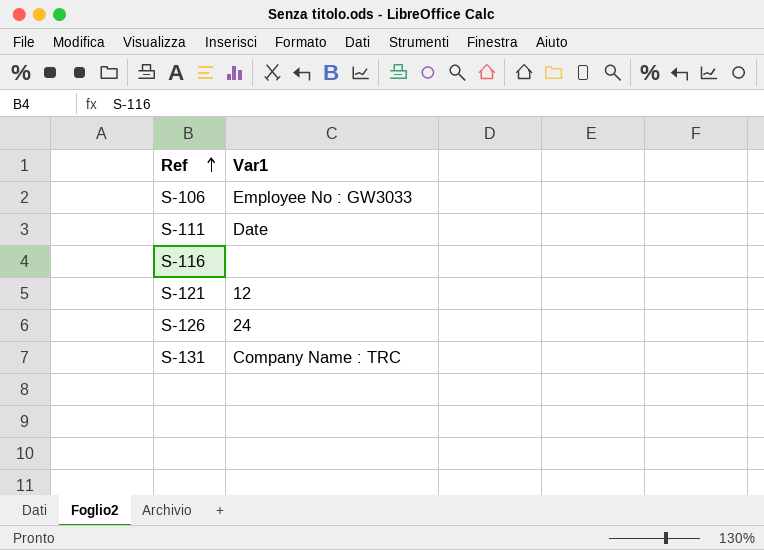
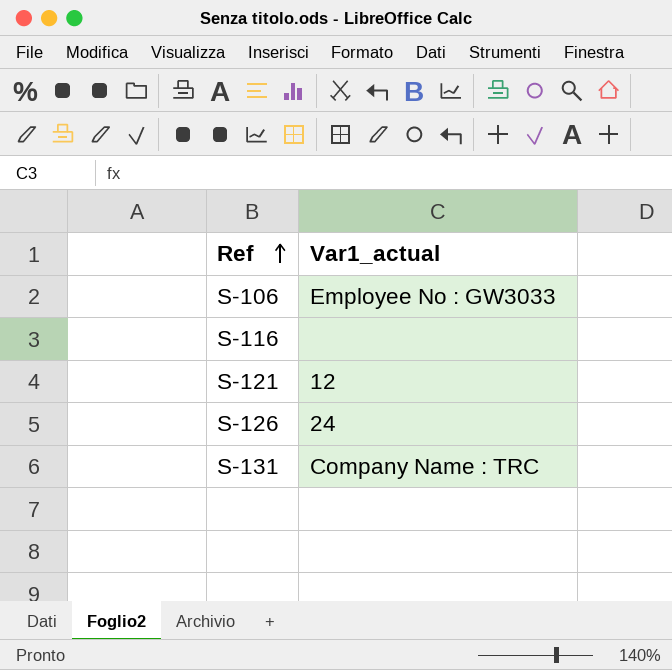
column name: Var1 -> Var1_actual
row S-111: Date -> none

